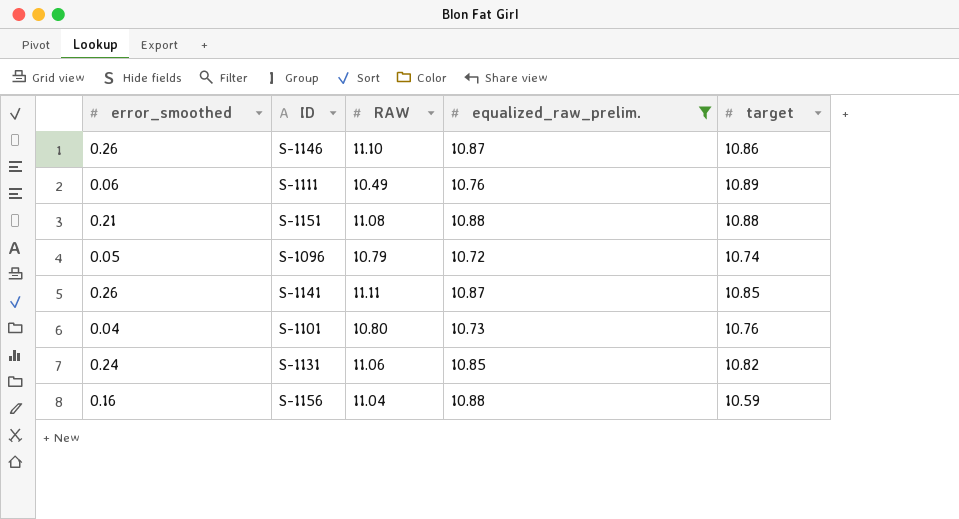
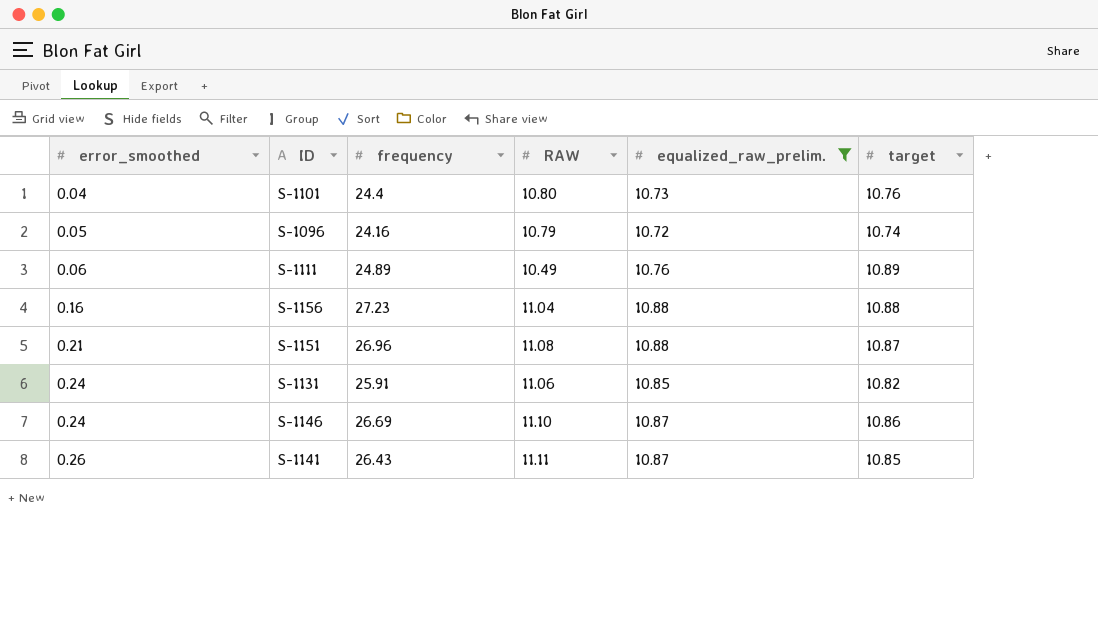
row order: none -> error_smoothed ascending
column frequency | position: none -> 3
S-1156 | target: 10.59 -> 10.88
S-1151 | target: 10.88 -> 10.87
S-1146 | error_smoothed: 0.26 -> 0.24

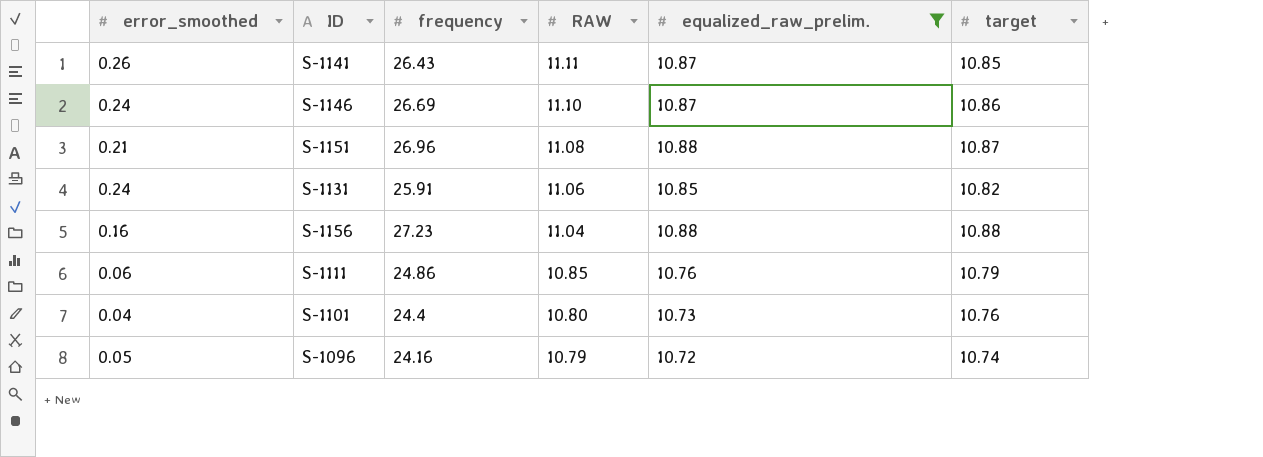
row order: error_smoothed ascending -> RAW descending
S-1111 | frequency: 24.89 -> 24.86
S-1111 | RAW: 10.49 -> 10.85
S-1111 | target: 10.89 -> 10.79

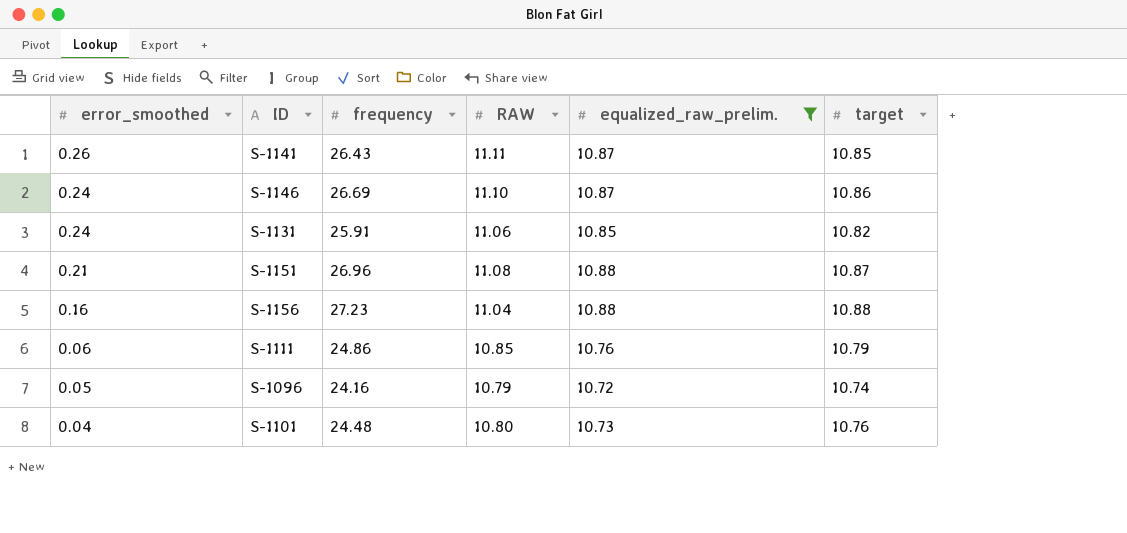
row order: RAW descending -> error_smoothed descending
S-1101 | frequency: 24.4 -> 24.48

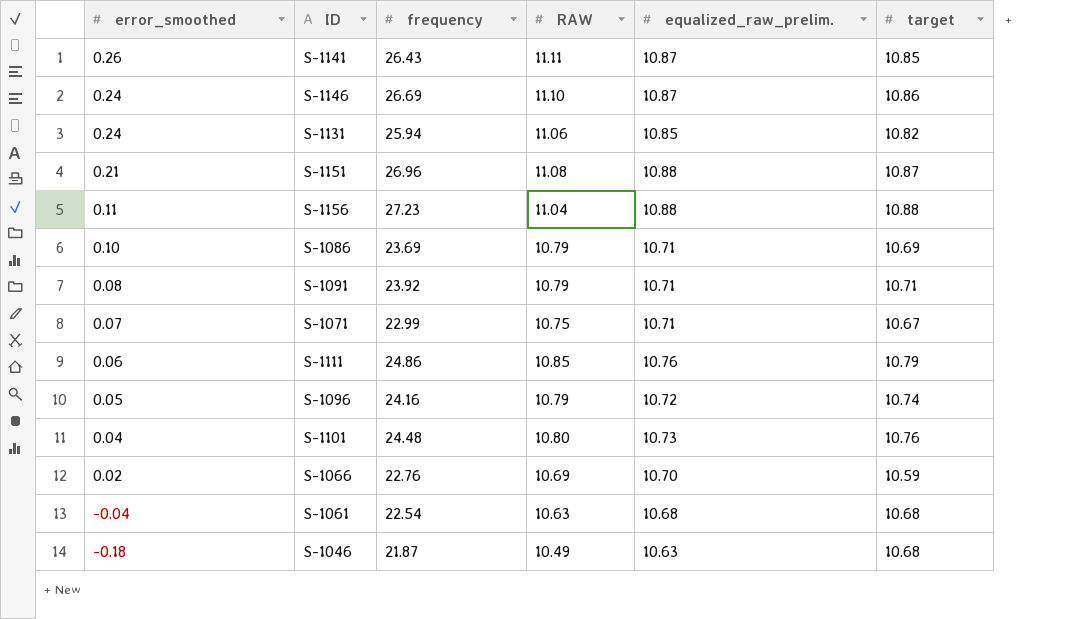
filter: equalized_raw_prelim. >= 10.72 -> none
S-1131 | frequency: 25.91 -> 25.94
S-1156 | error_smoothed: 0.16 -> 0.11

